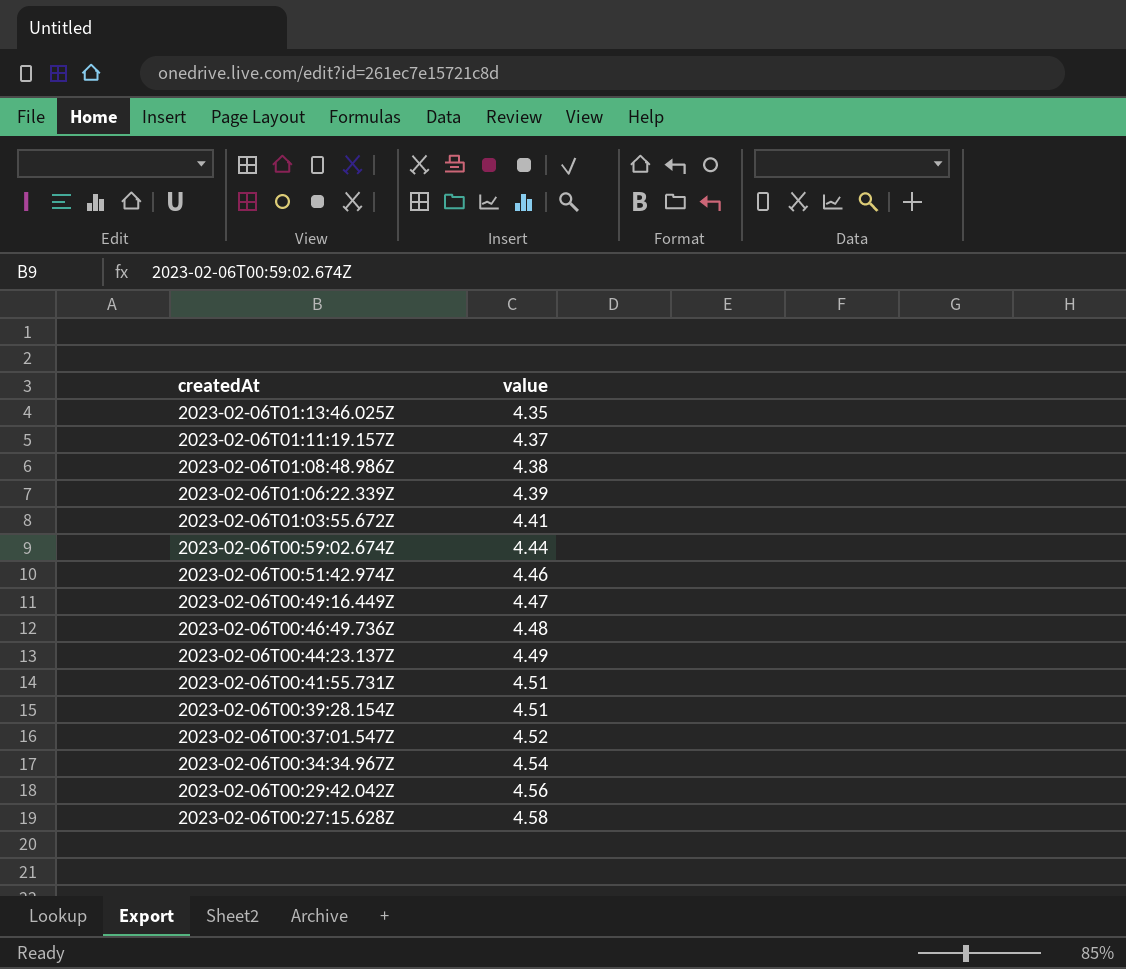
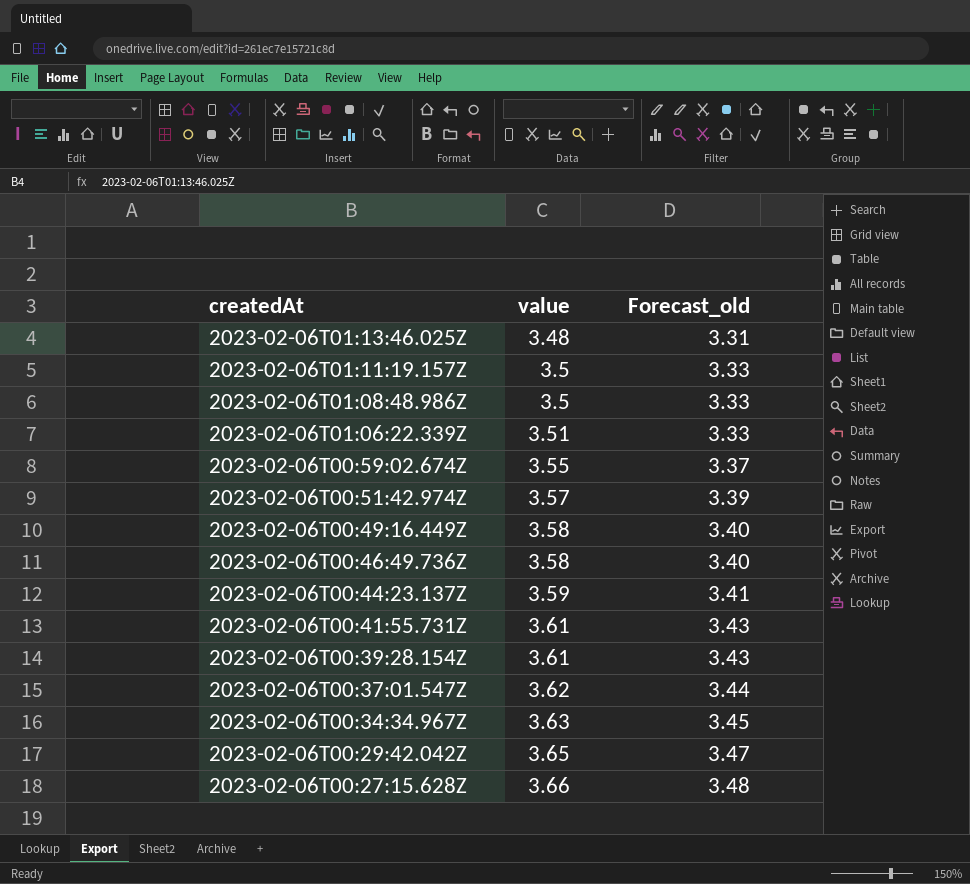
column Forecast_old | formula: none -> [value] * 0.95
row 2023-02-06T01:03:55.672Z: 4.41 -> none
2023-02-06T01:13:46.025Z | value: 4.35 -> 3.48
2023-02-06T01:11:19.157Z | value: 4.37 -> 3.5
2023-02-06T01:08:48.986Z | value: 4.38 -> 3.5
2023-02-06T01:06:22.339Z | value: 4.39 -> 3.51
2023-02-06T00:59:02.674Z | value: 4.44 -> 3.55
2023-02-06T00:51:42.974Z | value: 4.46 -> 3.57
2023-02-06T00:49:16.449Z | value: 4.47 -> 3.58
2023-02-06T00:46:49.736Z | value: 4.48 -> 3.58
2023-02-06T00:44:23.137Z | value: 4.49 -> 3.59
2023-02-06T00:41:55.731Z | value: 4.51 -> 3.61
2023-02-06T00:39:28.154Z | value: 4.51 -> 3.61
2023-02-06T00:37:01.547Z | value: 4.52 -> 3.62
2023-02-06T00:34:34.967Z | value: 4.54 -> 3.63
2023-02-06T00:29:42.042Z | value: 4.56 -> 3.65
2023-02-06T00:27:15.628Z | value: 4.58 -> 3.66

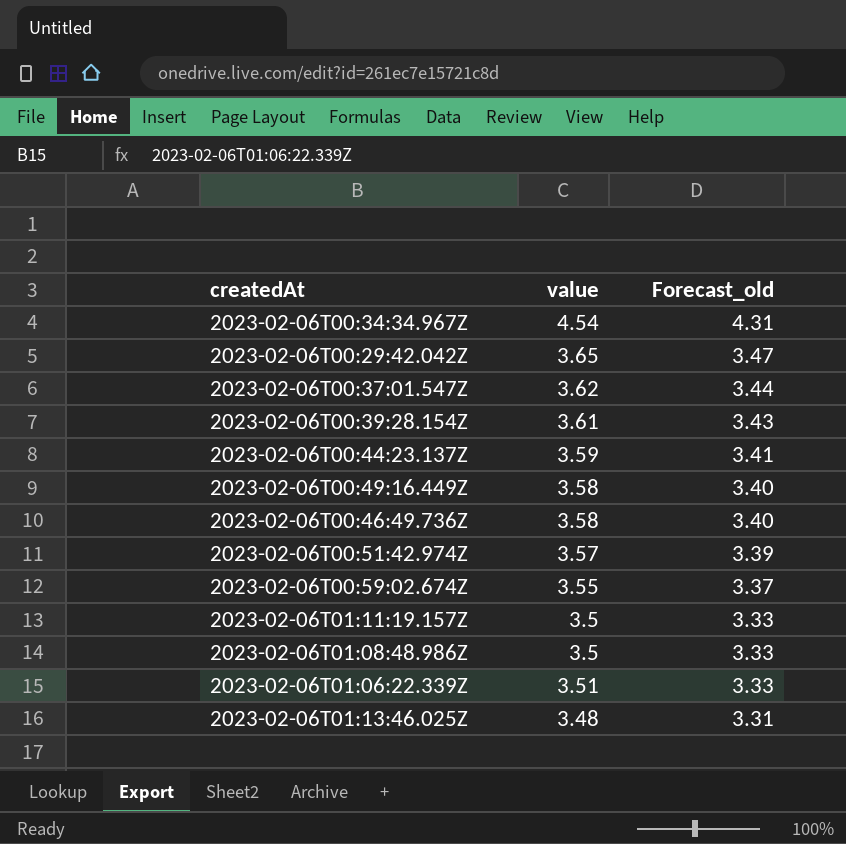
row order: createdAt descending -> Forecast_old descending
row 2023-02-06T00:41:55.731Z: 3.61 | 3.43 -> none
row 2023-02-06T00:27:15.628Z: 3.66 | 3.48 -> none
2023-02-06T00:34:34.967Z | value: 3.63 -> 4.54
2023-02-06T00:34:34.967Z | Forecast_old: 3.45 -> 4.31

